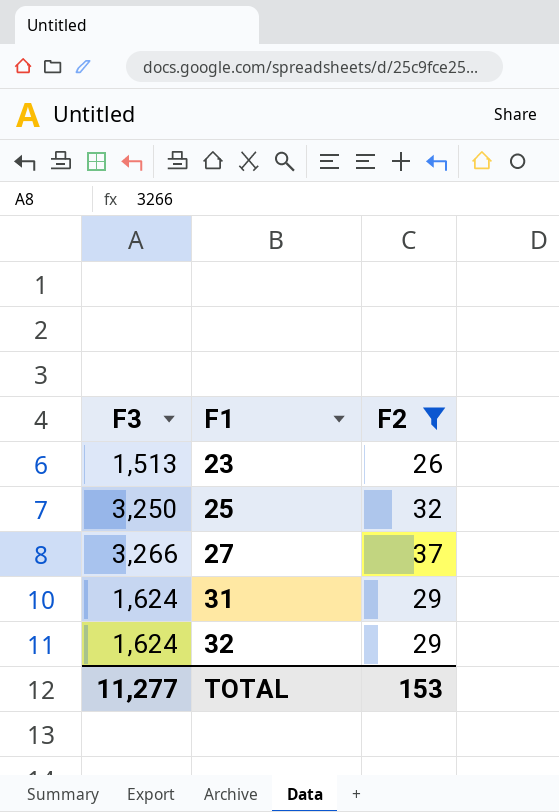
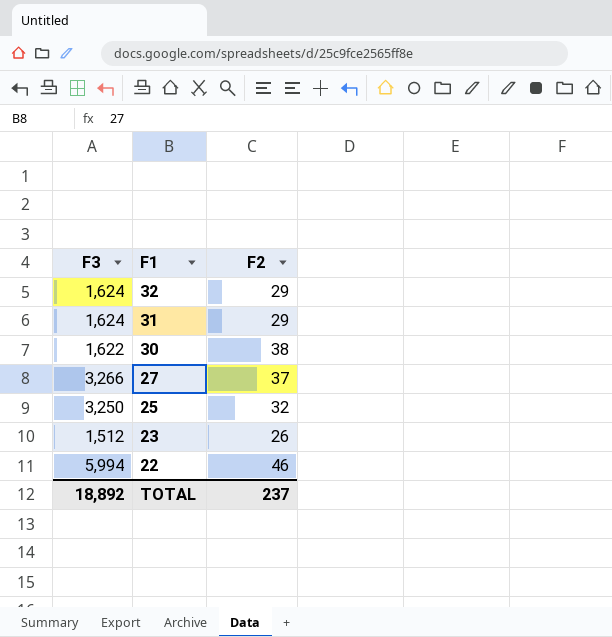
filter: F2 <= 37 -> none
row order: F1 ascending -> F1 descending
23 | F3: 1,513 -> 1,512
TOTAL | F3: 11,277 -> 18,892
TOTAL | F2: 153 -> 237

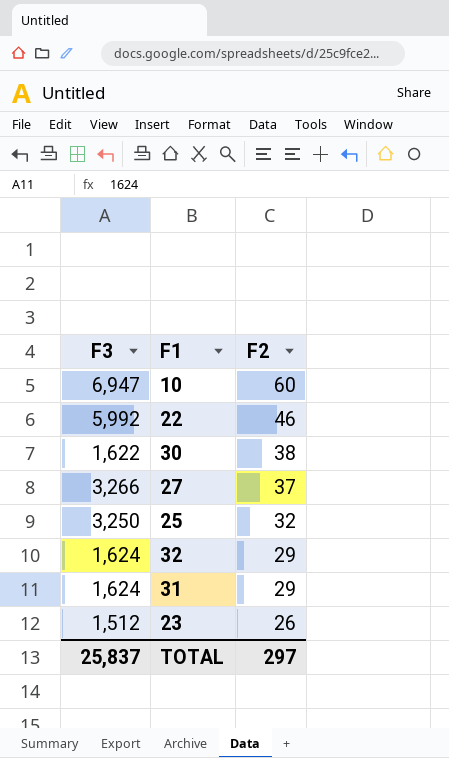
row order: F1 descending -> F2 descending
row 10: none -> 6,947 | 60
22 | F3: 5,994 -> 5,992
TOTAL | F3: 18,892 -> 25,837
TOTAL | F2: 237 -> 297

